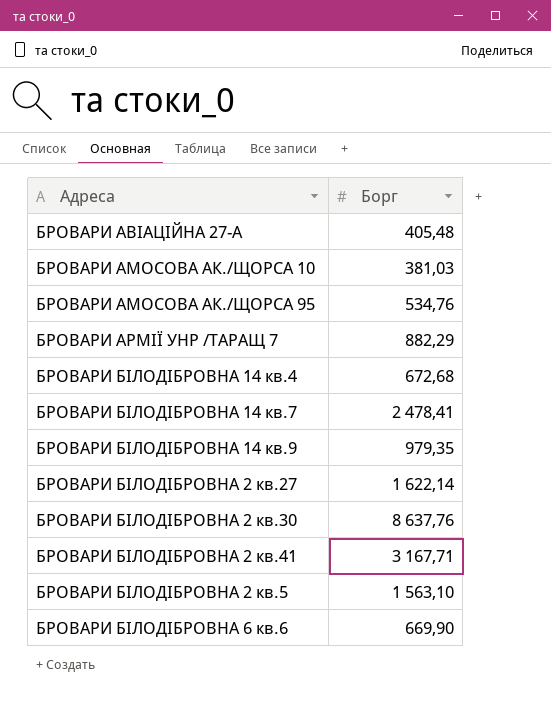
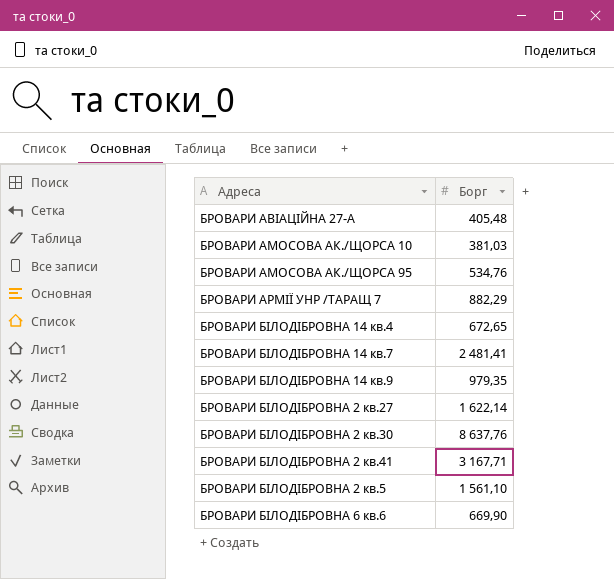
БРОВАРИ БIЛОДIБРОВНА 14 кв.4 | Борг: 672,68 -> 672,65
БРОВАРИ БIЛОДIБРОВНА 14 кв.7 | Борг: 2 478,41 -> 2 481,41
БРОВАРИ БIЛОДIБРОВНА 2 кв.5 | Борг: 1 563,10 -> 1 561,10

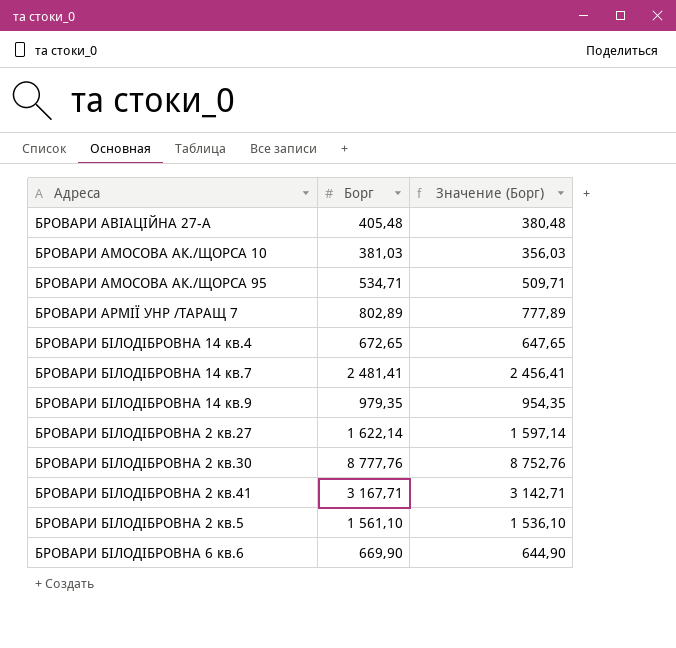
column Значение (Борг) | formula: none -> [Борг] - 25
БРОВАРИ АМОСОВА АК./ЩОРСА 95 | Борг: 534,76 -> 534,71
БРОВАРИ АРМІЇ УНР /ТАРАЩ 7 | Борг: 882,29 -> 802,89
БРОВАРИ БIЛОДIБРОВНА 2 кв.30 | Борг: 8 637,76 -> 8 777,76

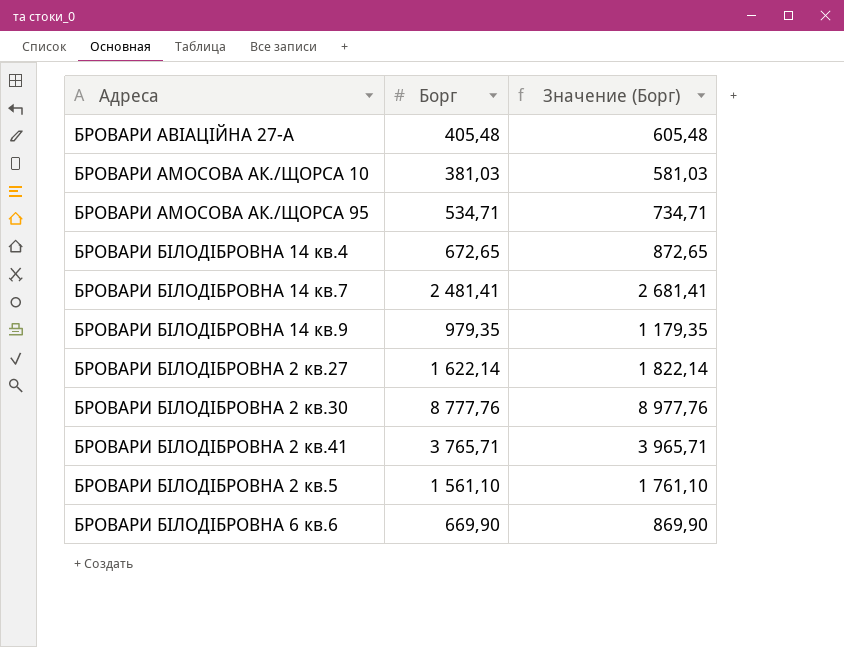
column Значение (Борг) | formula: [Борг] - 25 -> [Борг] + 200
row БРОВАРИ АРМІЇ УНР /ТАРАЩ 7: 802,89 | 777,89 -> none
БРОВАРИ БIЛОДIБРОВНА 2 кв.41 | Борг: 3 167,71 -> 3 765,71

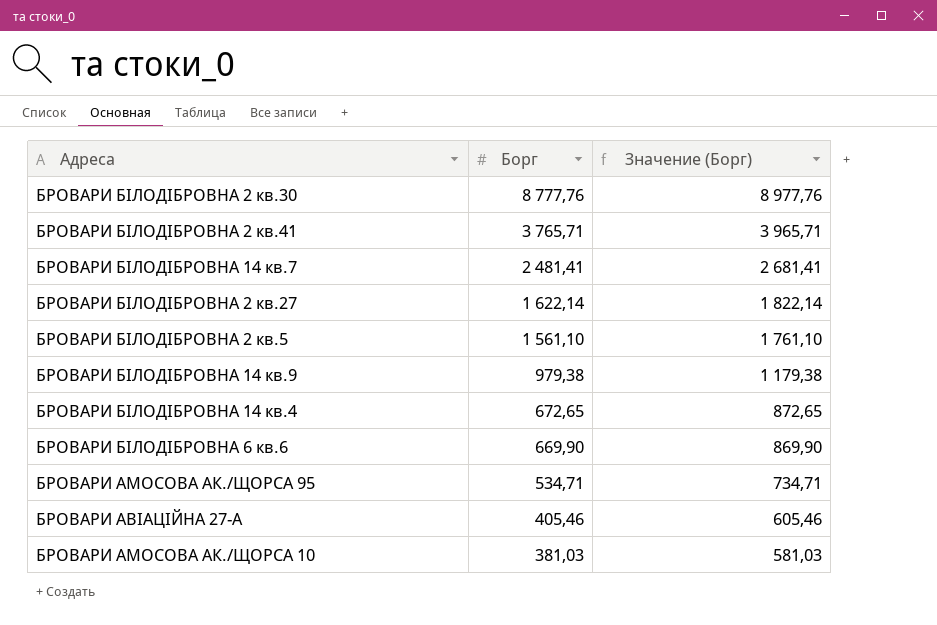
row order: none -> Борг descending
БРОВАРИ БIЛОДIБРОВНА 14 кв.9 | Борг: 979,35 -> 979,38
БРОВАРИ БIЛОДIБРОВНА 14 кв.9 | Значение (Борг): 1 179,35 -> 1 179,38
БРОВАРИ АВIАЦIЙНА 27-А | Борг: 405,48 -> 405,46
БРОВАРИ АВIАЦIЙНА 27-А | Значение (Борг): 605,48 -> 605,46

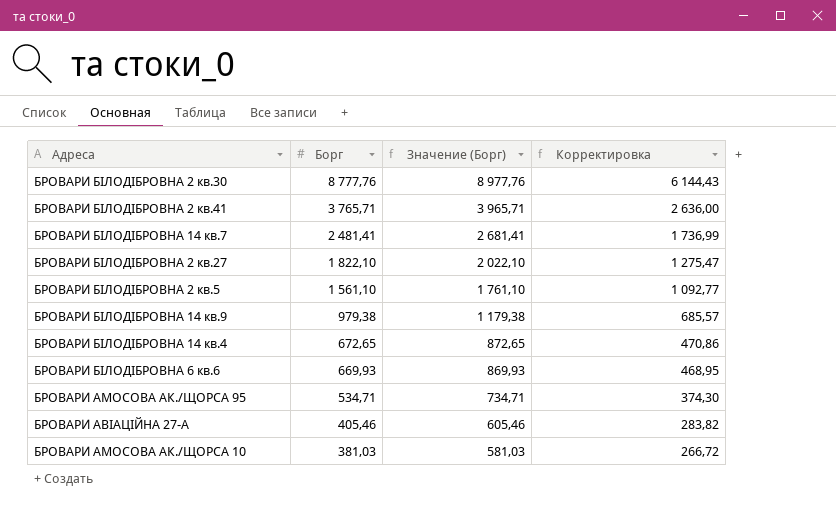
column Корректировка | formula: none -> [Борг] * 0,7
БРОВАРИ БIЛОДIБРОВНА 2 кв.27 | Борг: 1 622,14 -> 1 822,10
БРОВАРИ БIЛОДIБРОВНА 2 кв.27 | Значение (Борг): 1 822,14 -> 2 022,10
БРОВАРИ БIЛОДIБРОВНА 6 кв.6 | Борг: 669,90 -> 669,93
БРОВАРИ БIЛОДIБРОВНА 6 кв.6 | Значение (Борг): 869,90 -> 869,93

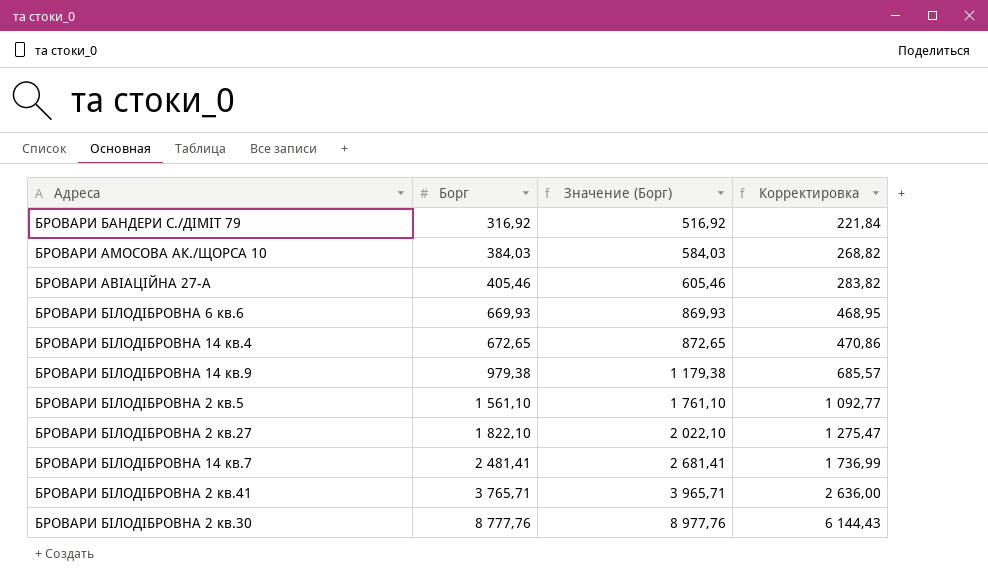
row order: Борг descending -> Борг ascending
row БРОВАРИ АМОСОВА АК./ЩОРСА 95: 534,71 | 734,71 | 374,30 -> none
row БРОВАРИ БАНДЕРИ С./ДIМIТ 79: none -> 316,92 | 516,92 | 221,84
БРОВАРИ АМОСОВА АК./ЩОРСА 10 | Борг: 381,03 -> 384,03
БРОВАРИ АМОСОВА АК./ЩОРСА 10 | Значение (Борг): 581,03 -> 584,03
БРОВАРИ АМОСОВА АК./ЩОРСА 10 | Корректировка: 266,72 -> 268,82

